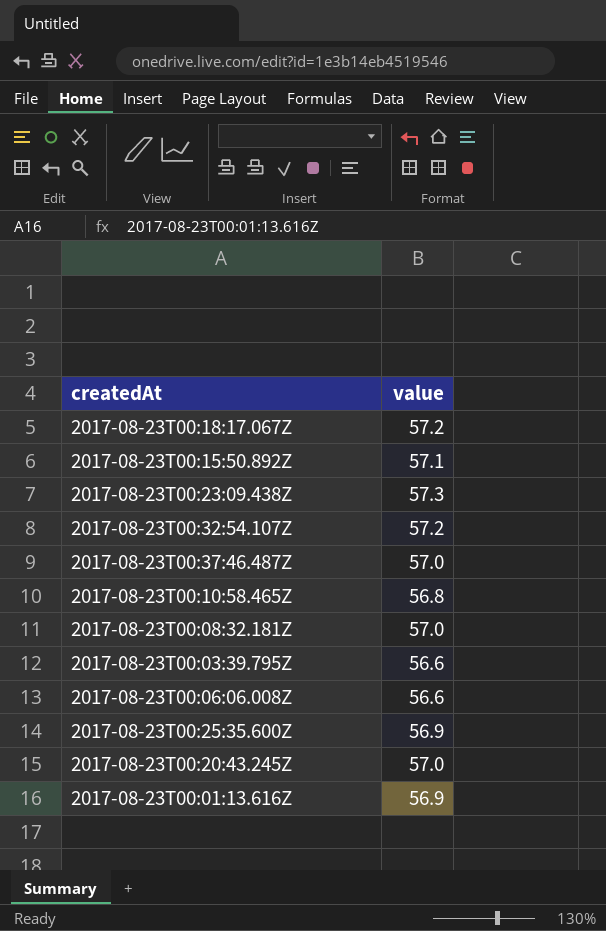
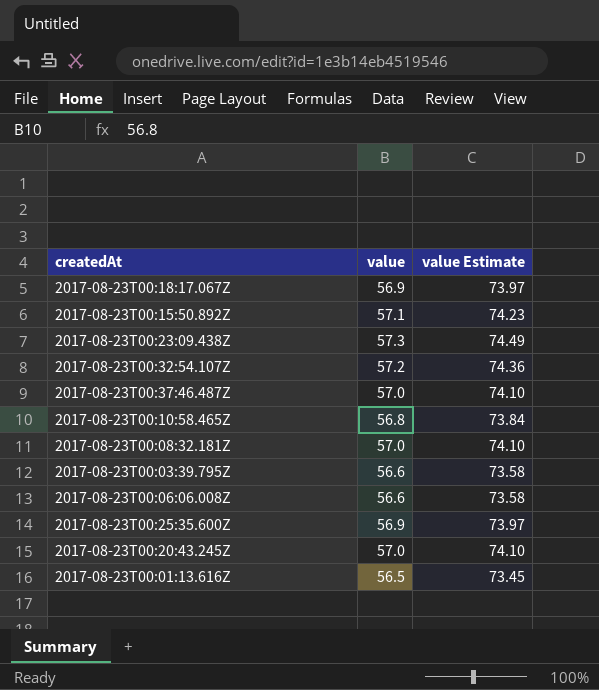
column value Estimate | formula: none -> [value] * 1.3
2017-08-23T00:18:17.067Z | value: 57.2 -> 56.9
2017-08-23T00:01:13.616Z | value: 56.9 -> 56.5

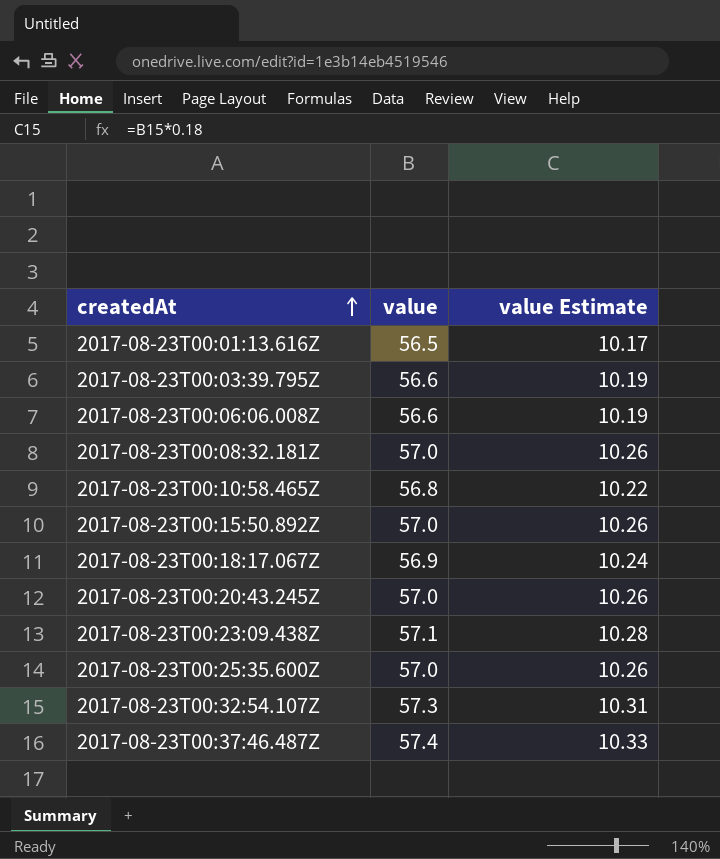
row order: none -> createdAt ascending
column value Estimate | formula: [value] * 1.3 -> [value] * 0.18
2017-08-23T00:15:50.892Z | value: 57.1 -> 57.0
2017-08-23T00:23:09.438Z | value: 57.3 -> 57.1
2017-08-23T00:25:35.600Z | value: 56.9 -> 57.0
2017-08-23T00:32:54.107Z | value: 57.2 -> 57.3
2017-08-23T00:37:46.487Z | value: 57.0 -> 57.4

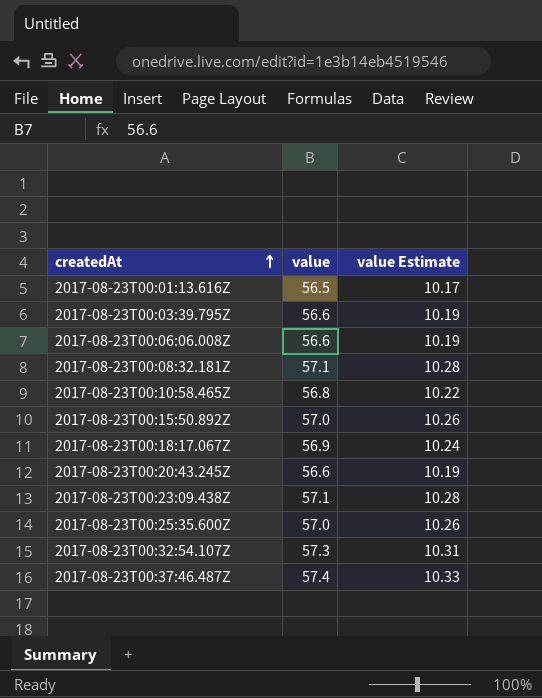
2017-08-23T00:08:32.181Z | value: 57.0 -> 57.1
2017-08-23T00:08:32.181Z | value Estimate: 10.26 -> 10.28
2017-08-23T00:20:43.245Z | value: 57.0 -> 56.6
2017-08-23T00:20:43.245Z | value Estimate: 10.26 -> 10.19

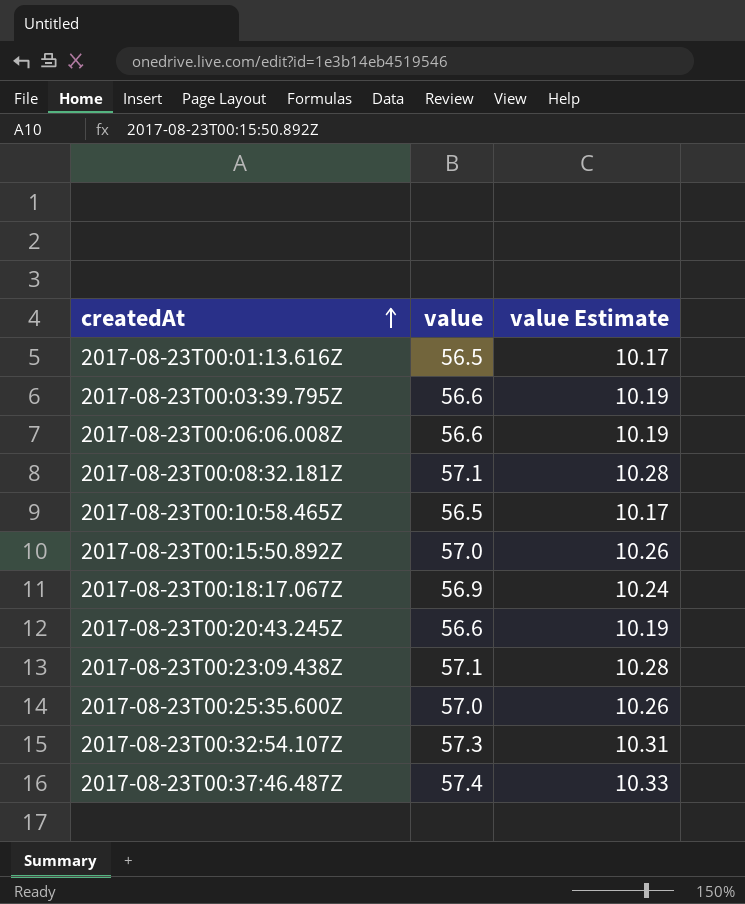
2017-08-23T00:10:58.465Z | value: 56.8 -> 56.5
2017-08-23T00:10:58.465Z | value Estimate: 10.22 -> 10.17

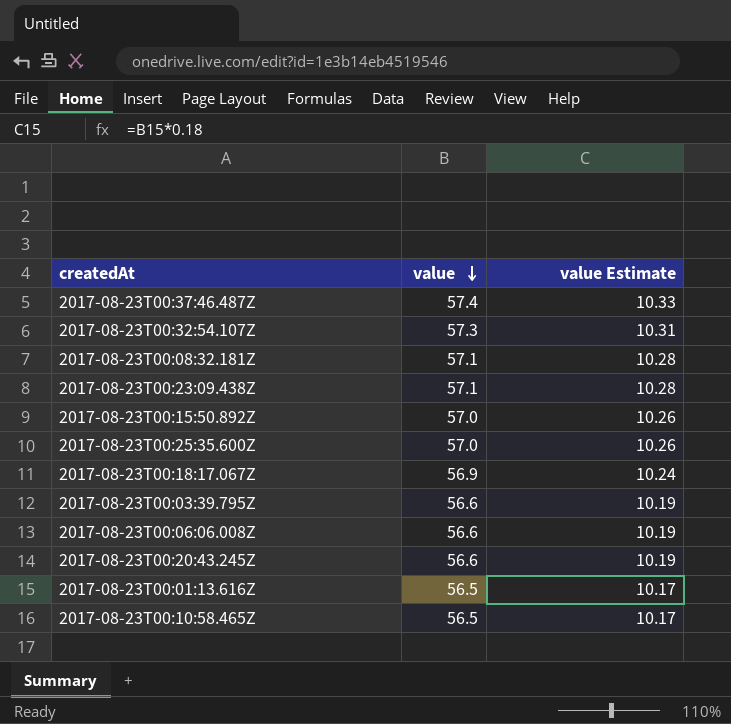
row order: createdAt ascending -> value descending

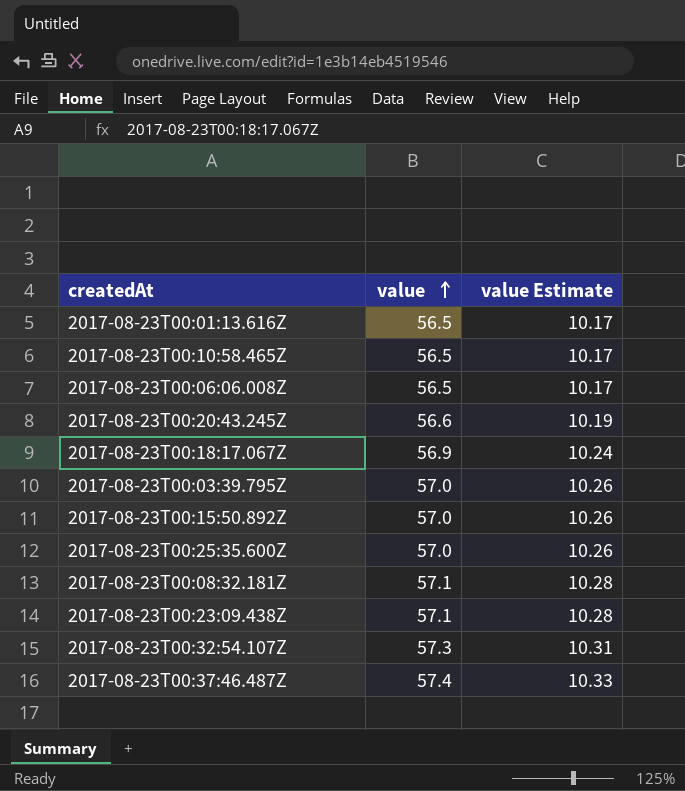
row order: value descending -> value ascending
2017-08-23T00:06:06.008Z | value: 56.6 -> 56.5
2017-08-23T00:06:06.008Z | value Estimate: 10.19 -> 10.17
2017-08-23T00:03:39.795Z | value: 56.6 -> 57.0
2017-08-23T00:03:39.795Z | value Estimate: 10.19 -> 10.26

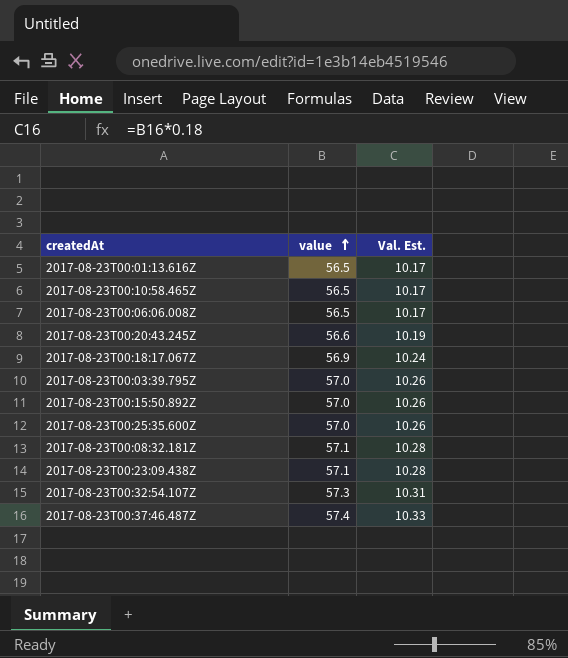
column name: value Estimate -> Val. Est.

